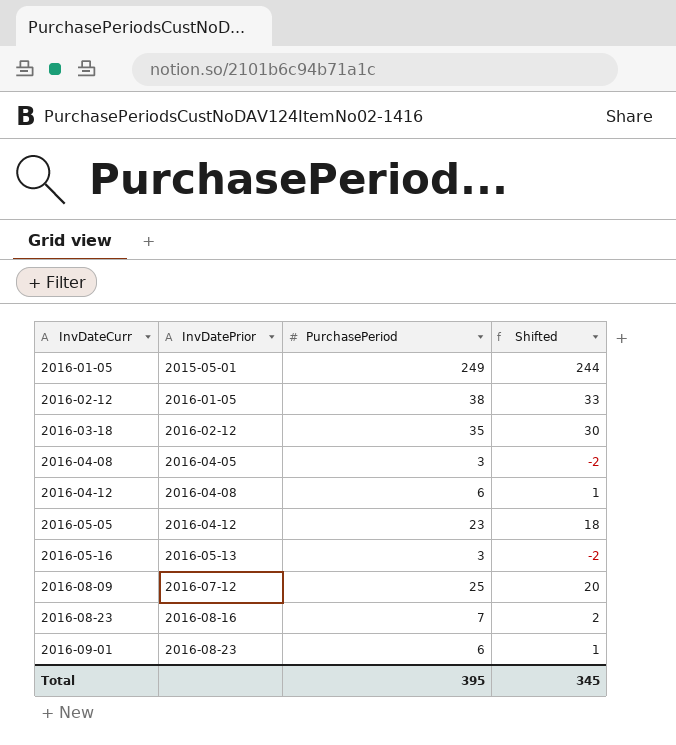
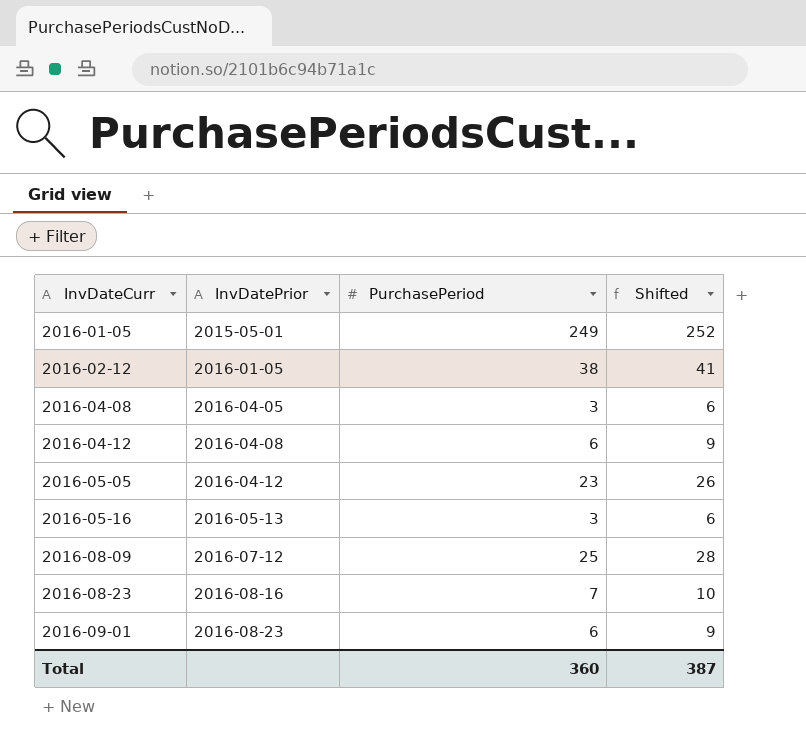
column Shifted | formula: [PurchasePeriod] - 5 -> [PurchasePeriod] + 3
row 2016-03-18: 2016-02-12 | 35 | 30 -> none
Total | PurchasePeriod: 395 -> 360
Total | Shifted: 345 -> 387

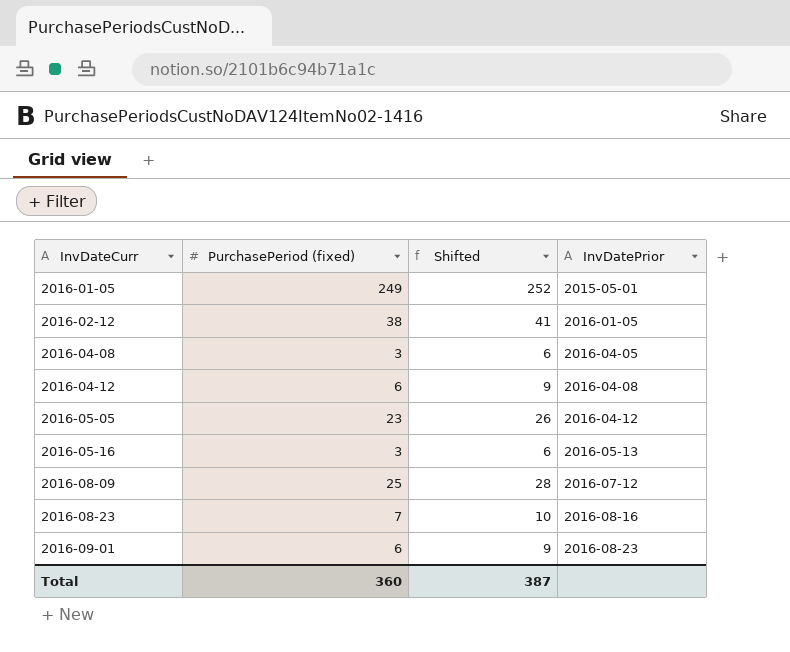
column name: PurchasePeriod -> PurchasePeriod (fixed)
column InvDatePrior | position: 2 -> 4

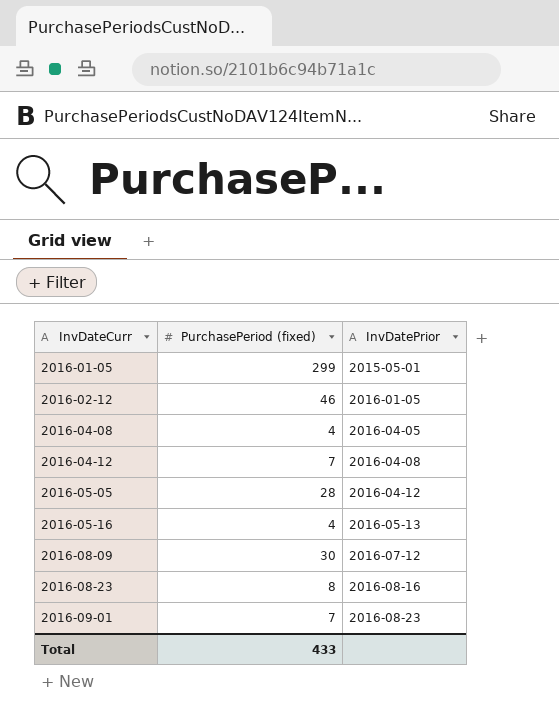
column Shifted | formula: [PurchasePeriod (fixed)] + 3 -> none
2016-01-05 | PurchasePeriod (fixed): 249 -> 299
2016-02-12 | PurchasePeriod (fixed): 38 -> 46
2016-04-08 | PurchasePeriod (fixed): 3 -> 4
2016-04-12 | PurchasePeriod (fixed): 6 -> 7
2016-05-05 | PurchasePeriod (fixed): 23 -> 28
2016-05-16 | PurchasePeriod (fixed): 3 -> 4
2016-08-09 | PurchasePeriod (fixed): 25 -> 30
2016-08-23 | PurchasePeriod (fixed): 7 -> 8
2016-09-01 | PurchasePeriod (fixed): 6 -> 7
Total | PurchasePeriod (fixed): 360 -> 433

